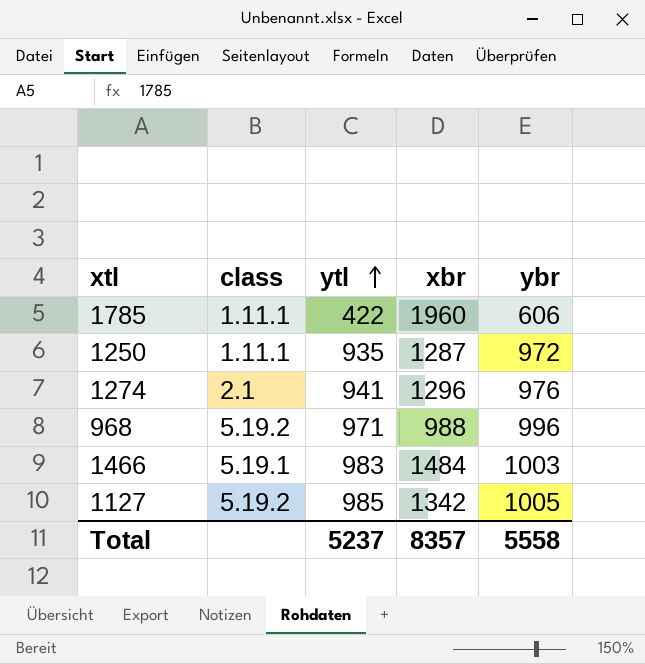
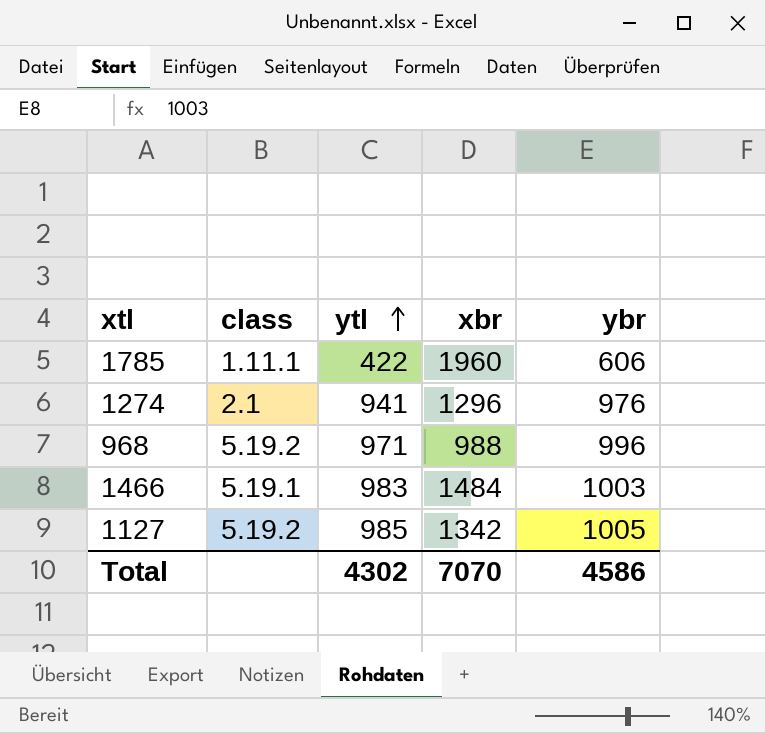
row 1250: 1.11.1 | 935 | 1287 | 972 -> none
Total | ytl: 5237 -> 4302
Total | xbr: 8357 -> 7070
Total | ybr: 5558 -> 4586

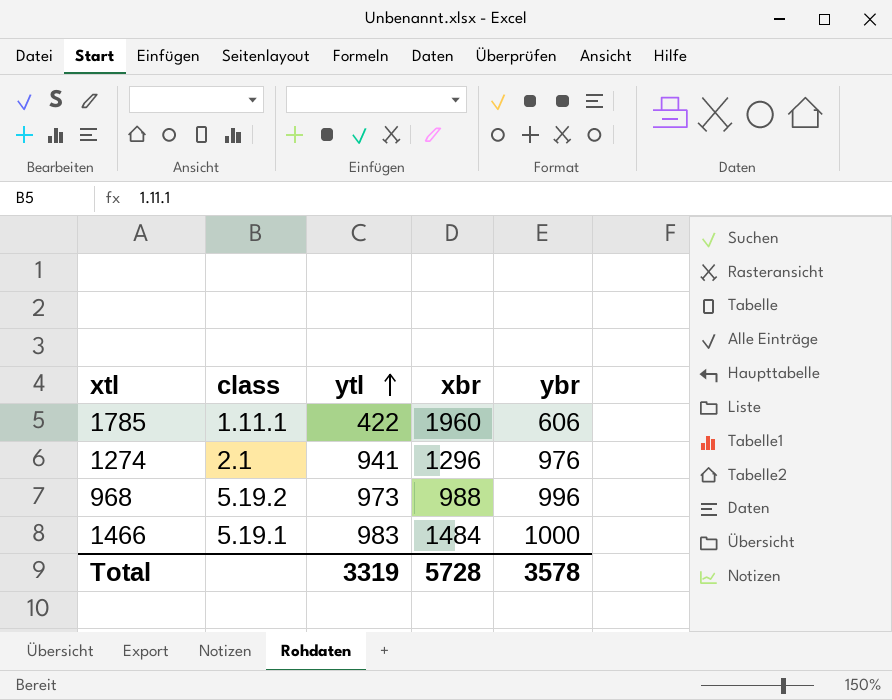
row 1127: 5.19.2 | 985 | 1342 | 1005 -> none
968 | ytl: 971 -> 973
1466 | ybr: 1003 -> 1000
Total | ytl: 4302 -> 3319
Total | xbr: 7070 -> 5728
Total | ybr: 4586 -> 3578

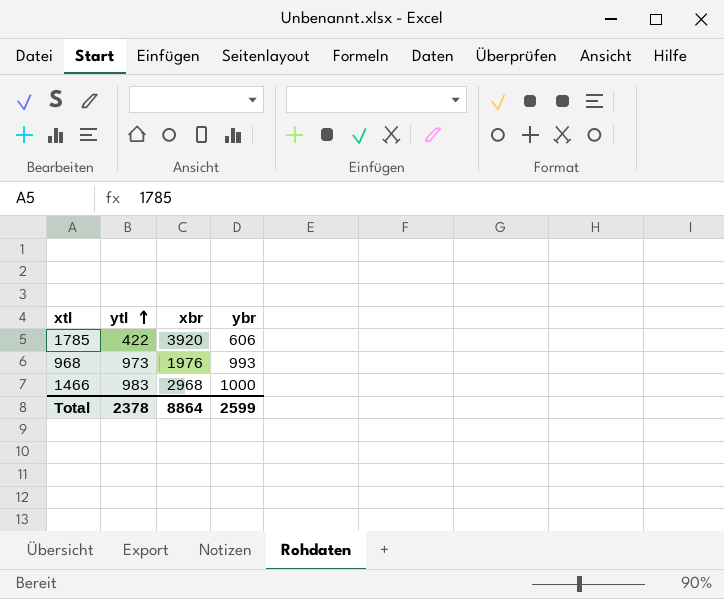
column class | position: 2 -> none
row 1274: 2.1 | 941 | 1296 | 976 -> none
1785 | xbr: 1960 -> 3920
968 | xbr: 988 -> 1976
968 | ybr: 996 -> 993
1466 | xbr: 1484 -> 2968
Total | ytl: 3319 -> 2378
Total | xbr: 5728 -> 8864
Total | ybr: 3578 -> 2599

